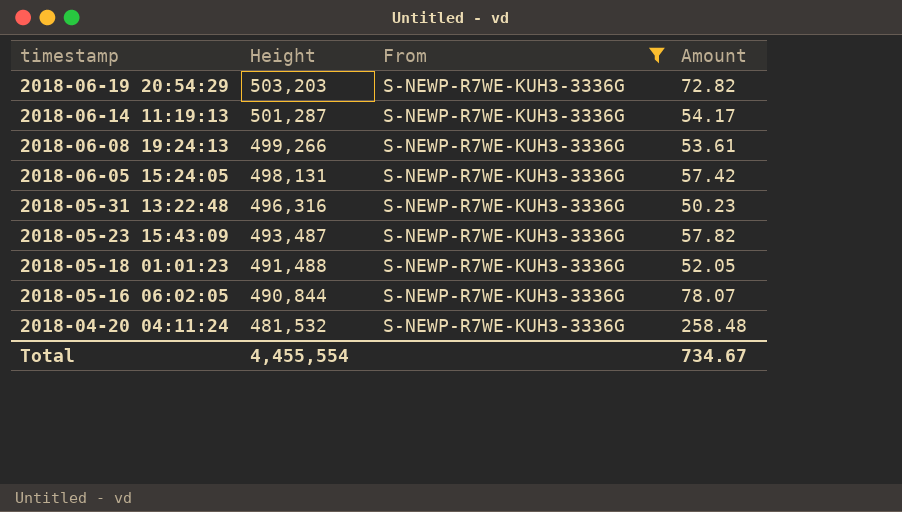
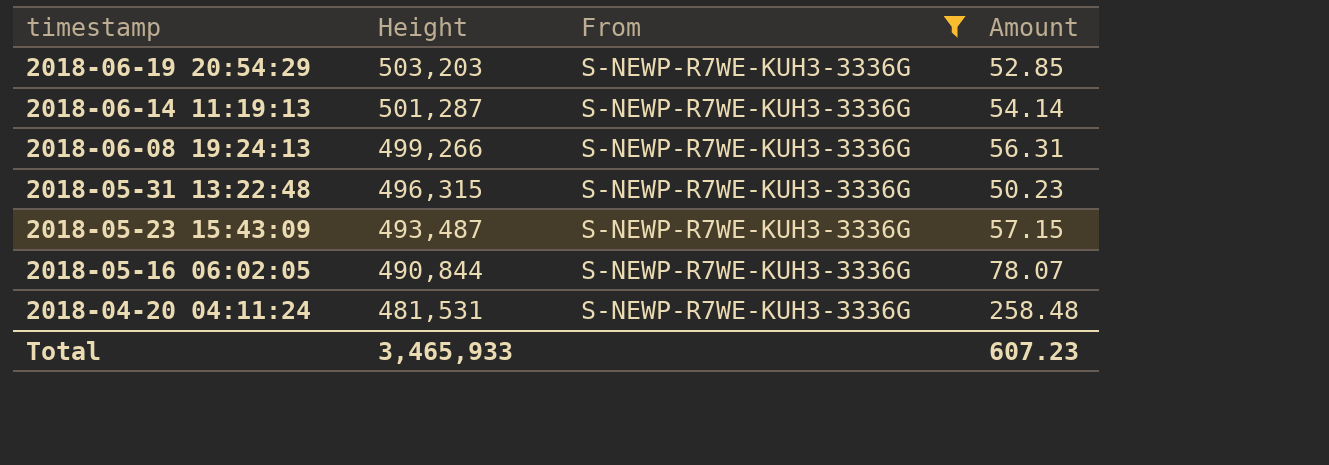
row 2018-06-05 15:24:05: 498,131 | S-NEWP-R7WE-KUH3-3336G | 57.42 -> none
row 2018-05-18 01:01:23: 491,488 | S-NEWP-R7WE-KUH3-3336G | 52.05 -> none
2018-06-19 20:54:29 | Amount: 72.82 -> 52.85
2018-06-14 11:19:13 | Amount: 54.17 -> 54.14
2018-06-08 19:24:13 | Amount: 53.61 -> 56.31
2018-05-31 13:22:48 | Height: 496,316 -> 496,315
2018-05-23 15:43:09 | Amount: 57.82 -> 57.15
2018-04-20 04:11:24 | Height: 481,532 -> 481,531
Total | Height: 4,455,554 -> 3,465,933
Total | Amount: 734.67 -> 607.23

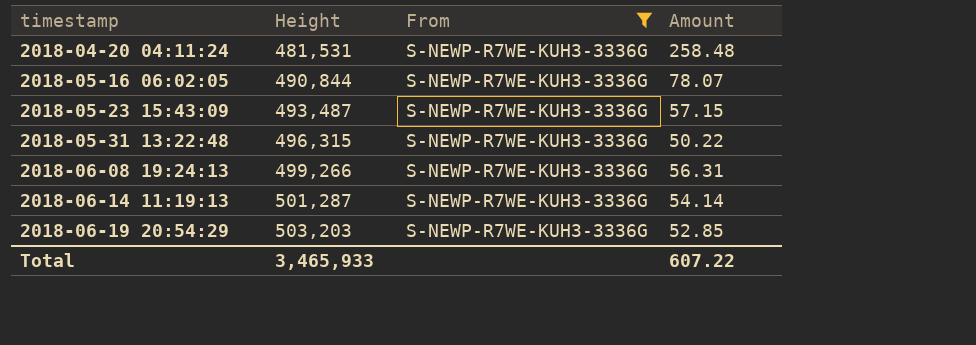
row order: timestamp descending -> timestamp ascending
2018-05-31 13:22:48 | Amount: 50.23 -> 50.22
Total | Amount: 607.23 -> 607.22

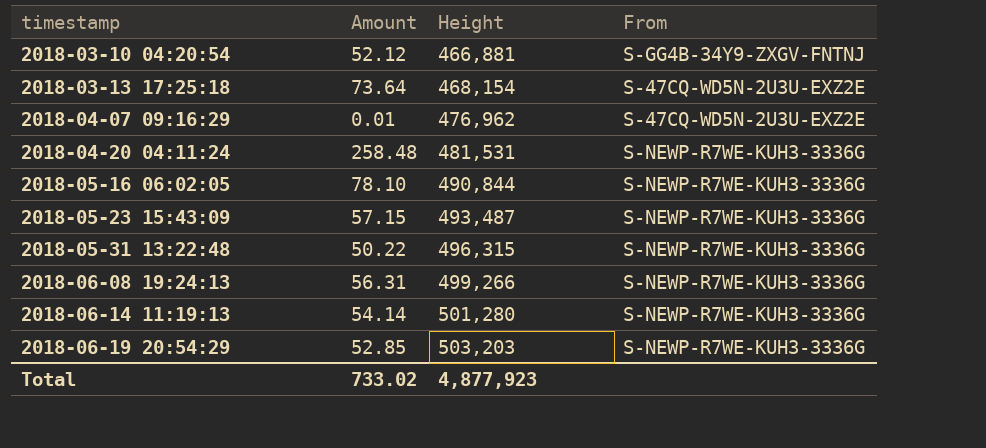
filter: From = S-NEWP-R7WE-KUH3-3336G -> none
column Amount | position: 4 -> 2
2018-05-16 06:02:05 | Amount: 78.07 -> 78.10
2018-06-14 11:19:13 | Height: 501,287 -> 501,280
Total | Amount: 607.22 -> 733.02
Total | Height: 3,465,933 -> 4,877,923

